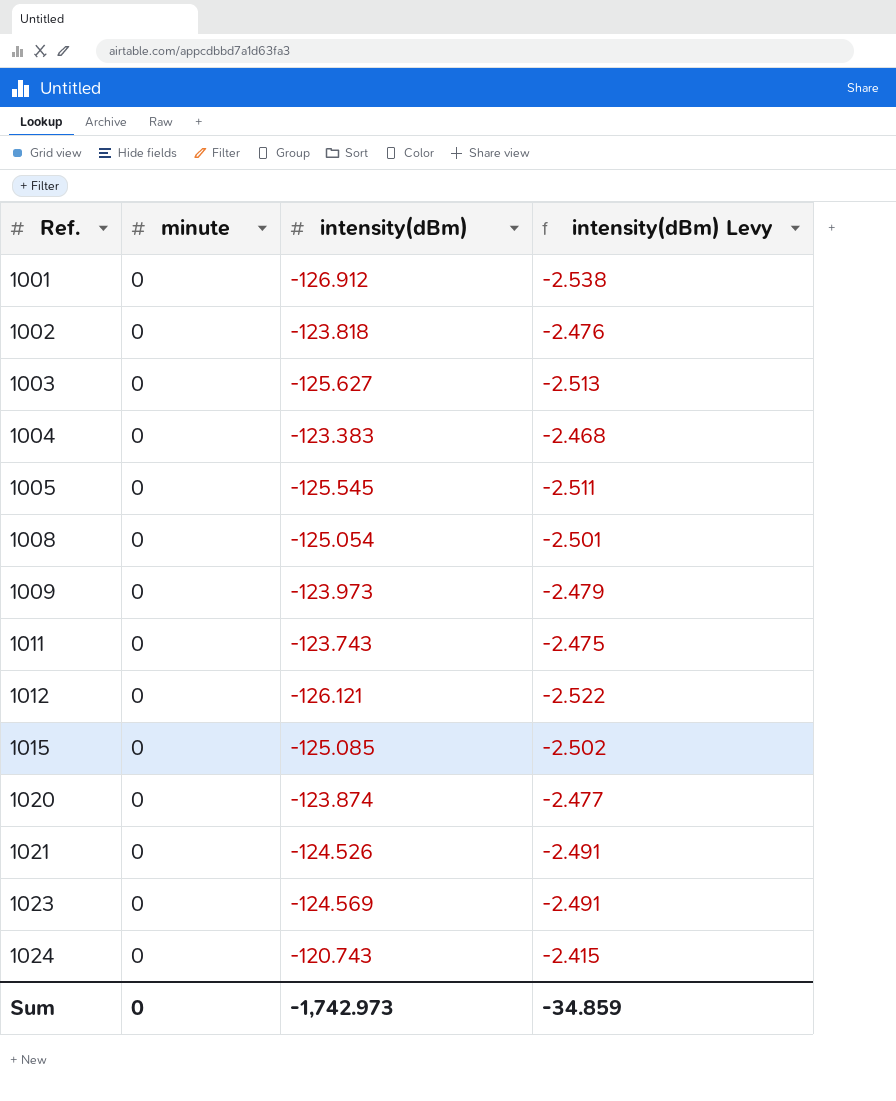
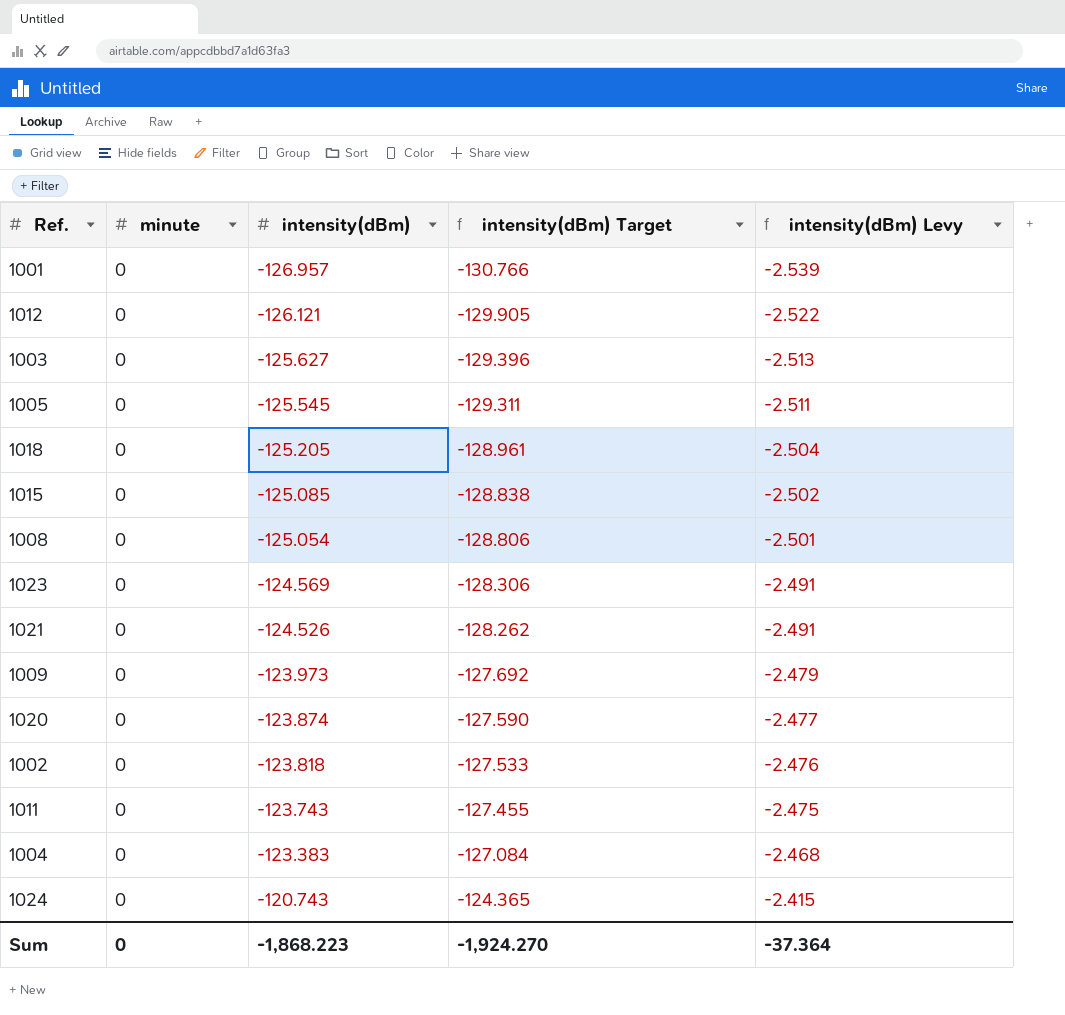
row order: Ref. ascending -> intensity(dBm) ascending
column intensity(dBm) Target | formula: none -> [intensity(dBm)] * 1.03
1001 | intensity(dBm): -126.912 -> -126.957
1001 | intensity(dBm) Levy: -2.538 -> -2.539
row 1018: none -> 0 | -125.205 | -128.961 | -2.504
Sum | intensity(dBm): -1,742.973 -> -1,868.223
Sum | intensity(dBm) Levy: -34.859 -> -37.364

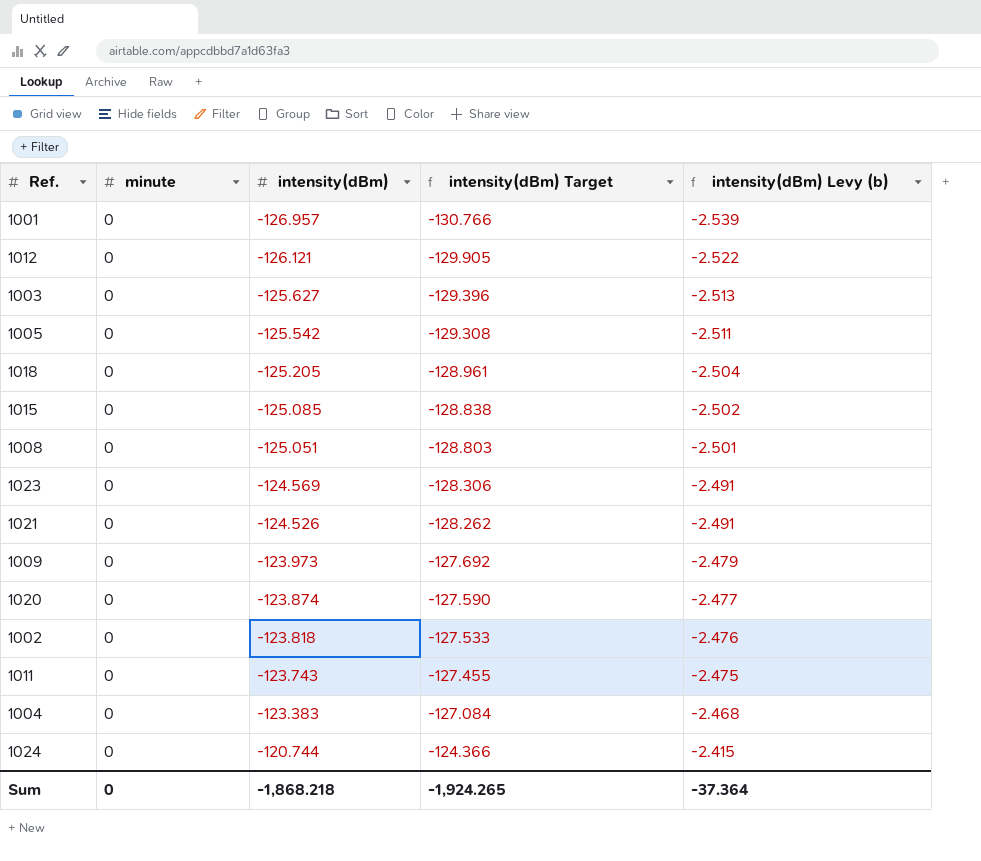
column name: intensity(dBm) Levy -> intensity(dBm) Levy (b)
1005 | intensity(dBm): -125.545 -> -125.542
1005 | intensity(dBm) Target: -129.311 -> -129.308
1008 | intensity(dBm): -125.054 -> -125.051
1008 | intensity(dBm) Target: -128.806 -> -128.803
1024 | intensity(dBm): -120.743 -> -120.744
1024 | intensity(dBm) Target: -124.365 -> -124.366
Sum | intensity(dBm): -1,868.223 -> -1,868.218
Sum | intensity(dBm) Target: -1,924.270 -> -1,924.265

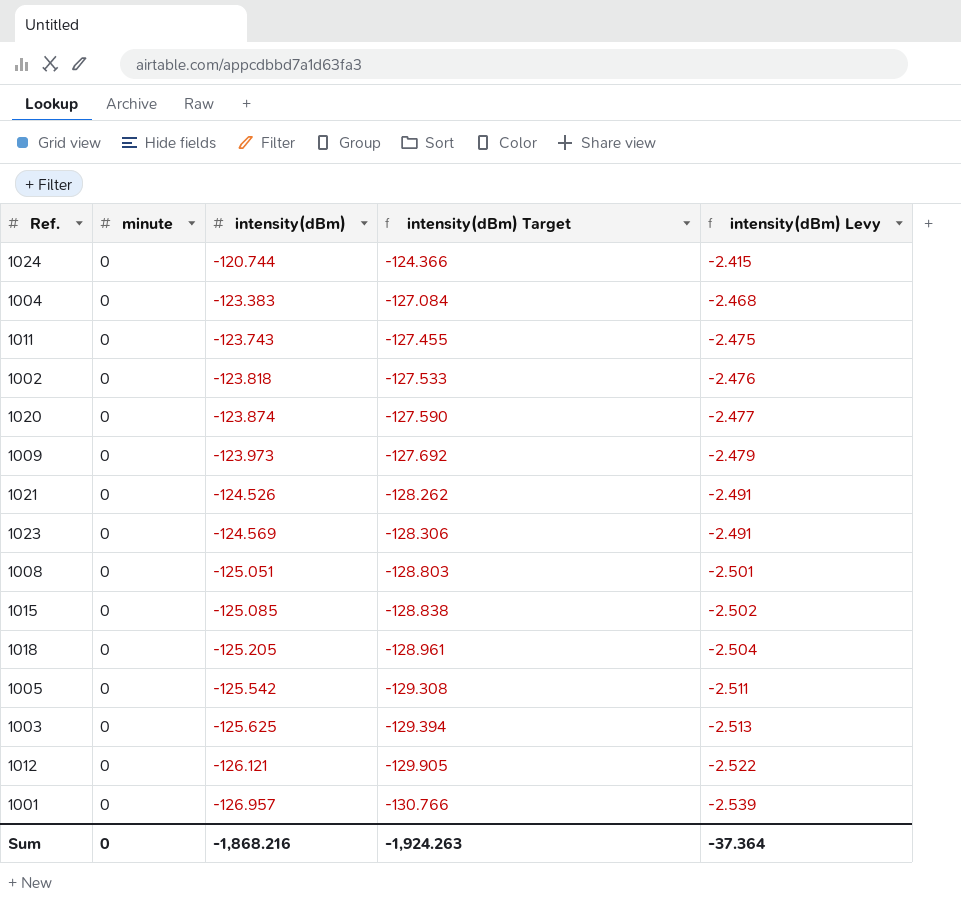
row order: intensity(dBm) ascending -> intensity(dBm) descending
column name: intensity(dBm) Levy (b) -> intensity(dBm) Levy
1003 | intensity(dBm): -125.627 -> -125.625
1003 | intensity(dBm) Target: -129.396 -> -129.394
Sum | intensity(dBm): -1,868.218 -> -1,868.216
Sum | intensity(dBm) Target: -1,924.265 -> -1,924.263

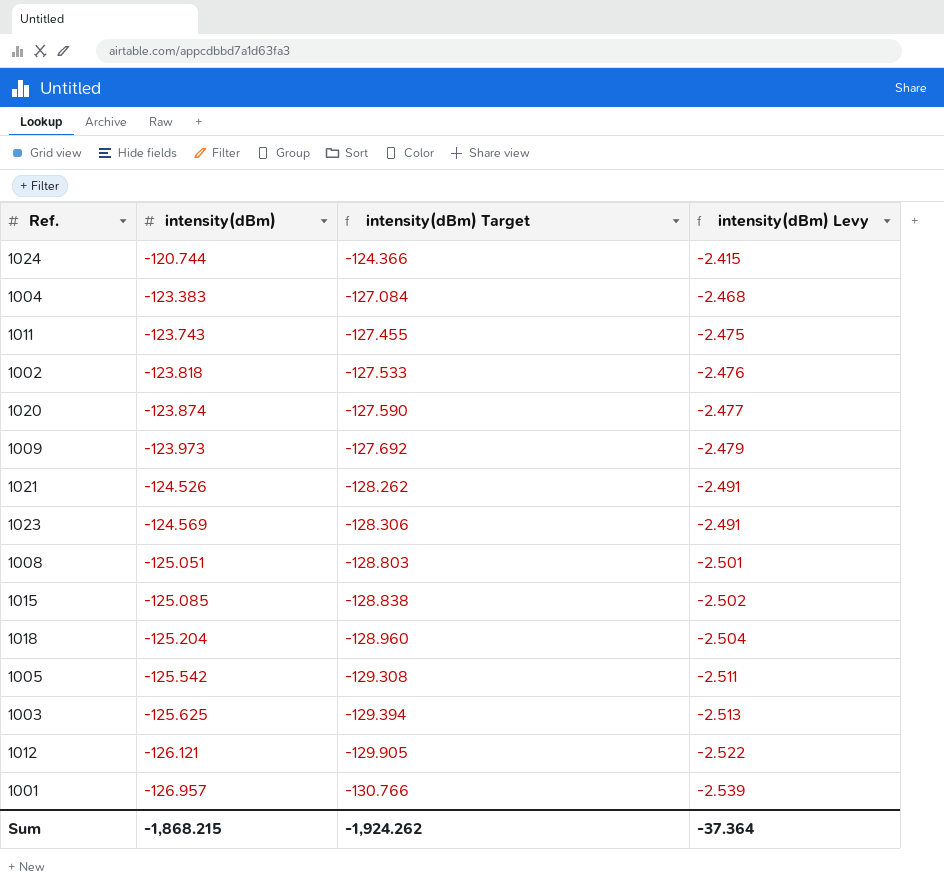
column minute | position: 2 -> none
1018 | intensity(dBm): -125.205 -> -125.204
1018 | intensity(dBm) Target: -128.961 -> -128.960
Sum | intensity(dBm): -1,868.216 -> -1,868.215
Sum | intensity(dBm) Target: -1,924.263 -> -1,924.262

